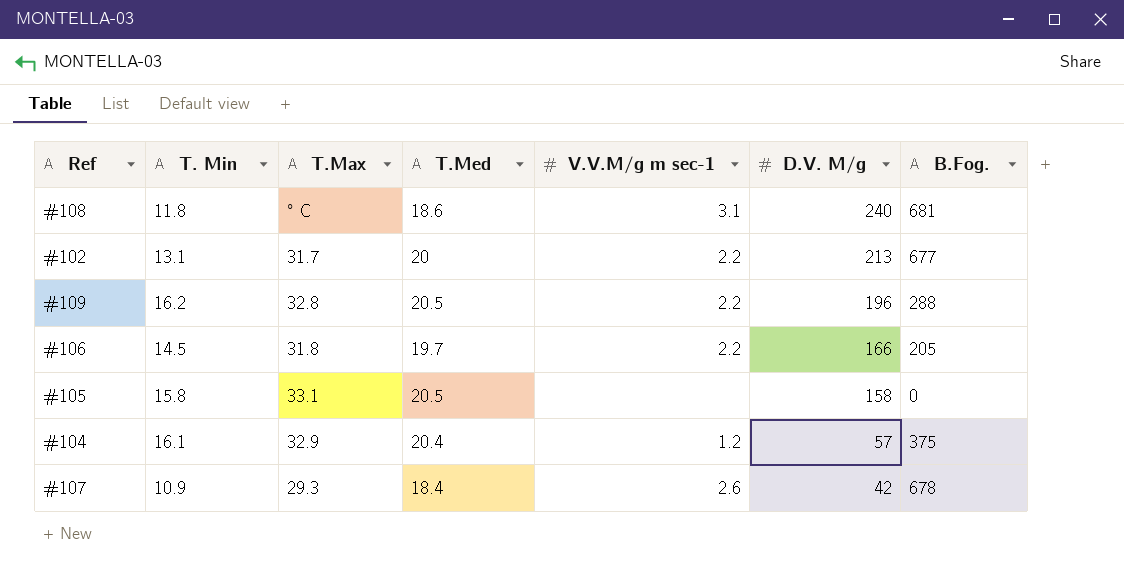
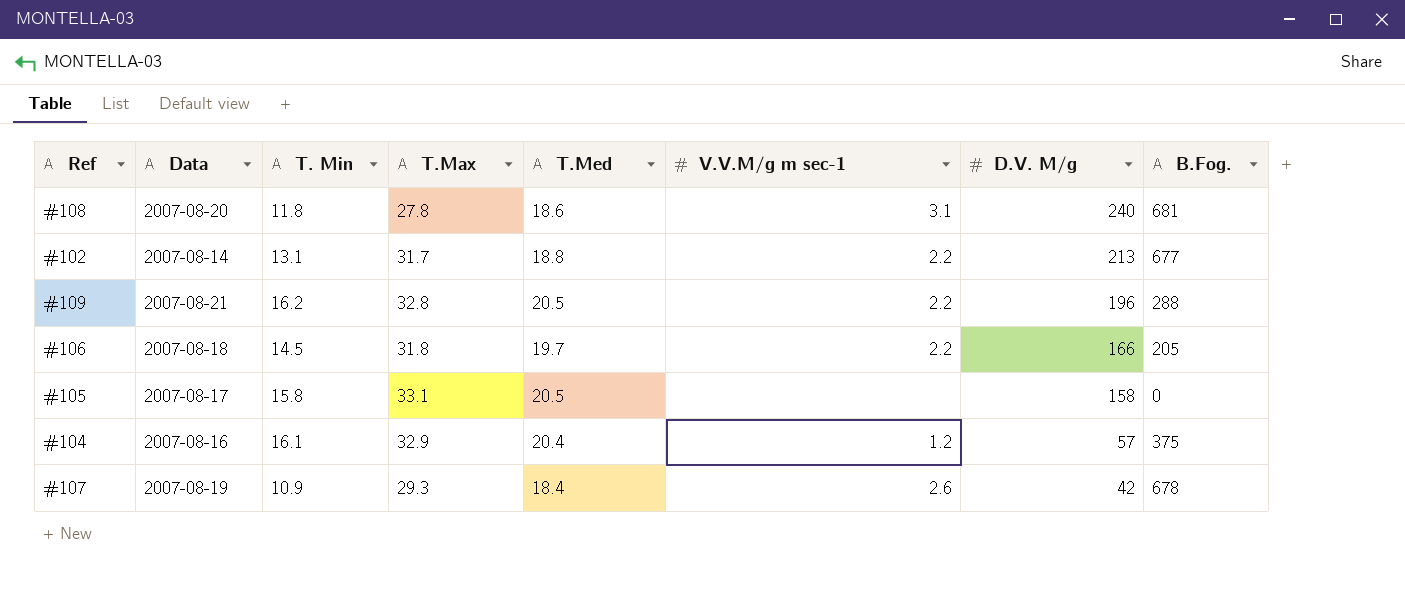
column Data | position: none -> 2
#108 | T.Max: ° C -> 27.8
#102 | T.Med: 20 -> 18.8

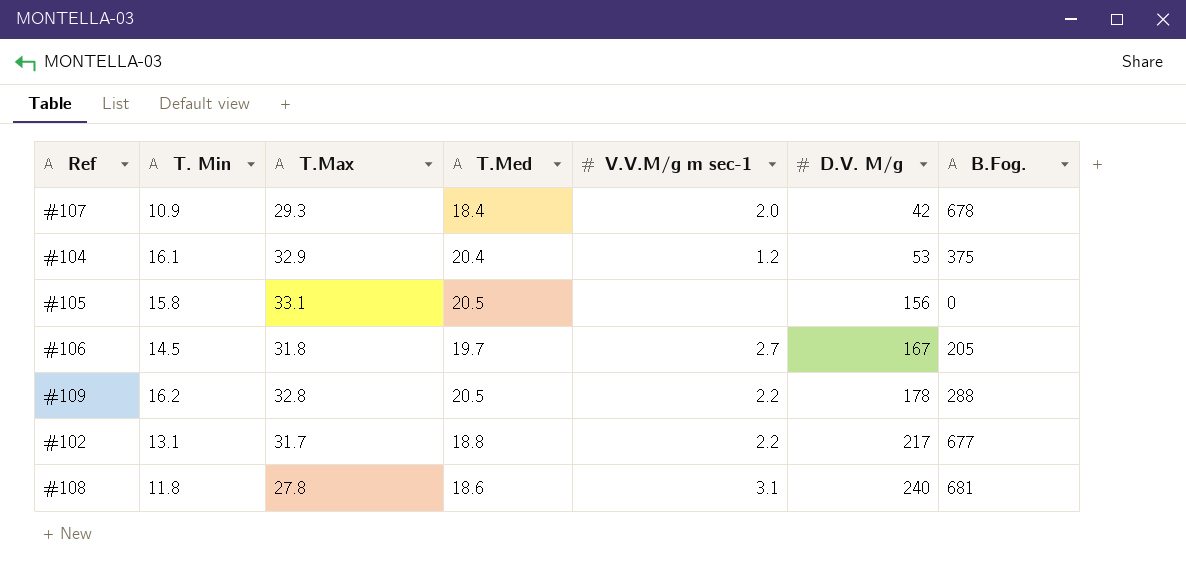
row order: D.V. M/g descending -> D.V. M/g ascending
column Data | position: 2 -> none
#107 | V.V.M/g m sec-1: 2.6 -> 2.0
#104 | D.V. M/g: 57 -> 53
#105 | D.V. M/g: 158 -> 156
#106 | V.V.M/g m sec-1: 2.2 -> 2.7
#106 | D.V. M/g: 166 -> 167
#109 | D.V. M/g: 196 -> 178
#102 | D.V. M/g: 213 -> 217

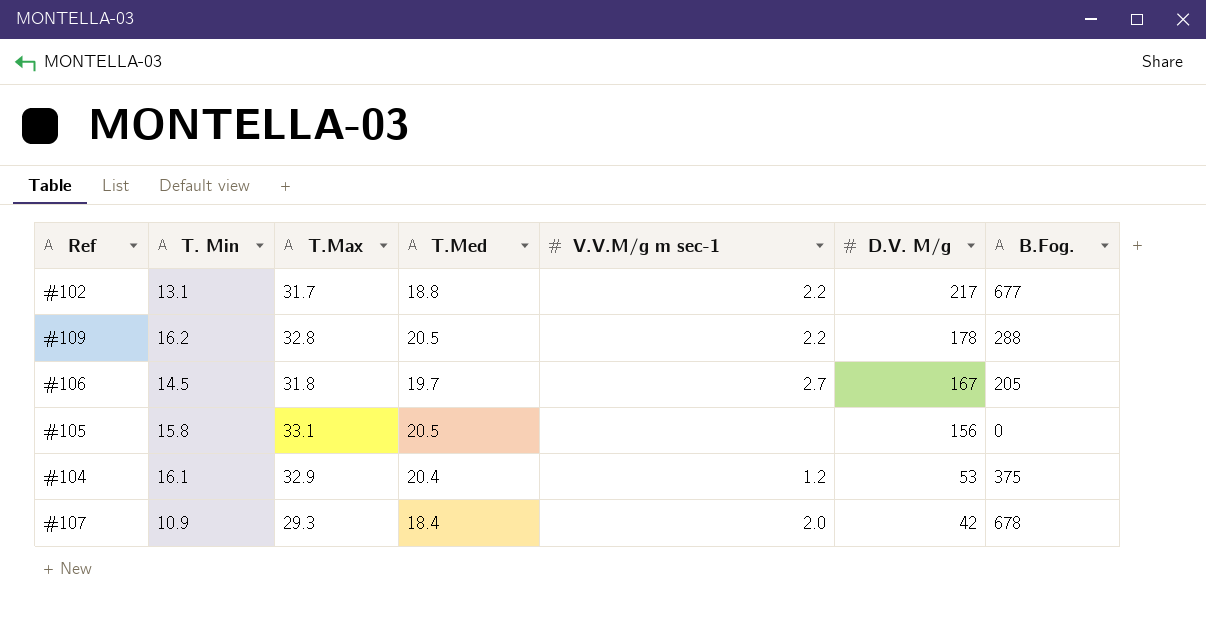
row order: D.V. M/g ascending -> D.V. M/g descending
row #108: 11.8 | 27.8 | 18.6 | 3.1 | 240 | 681 -> none

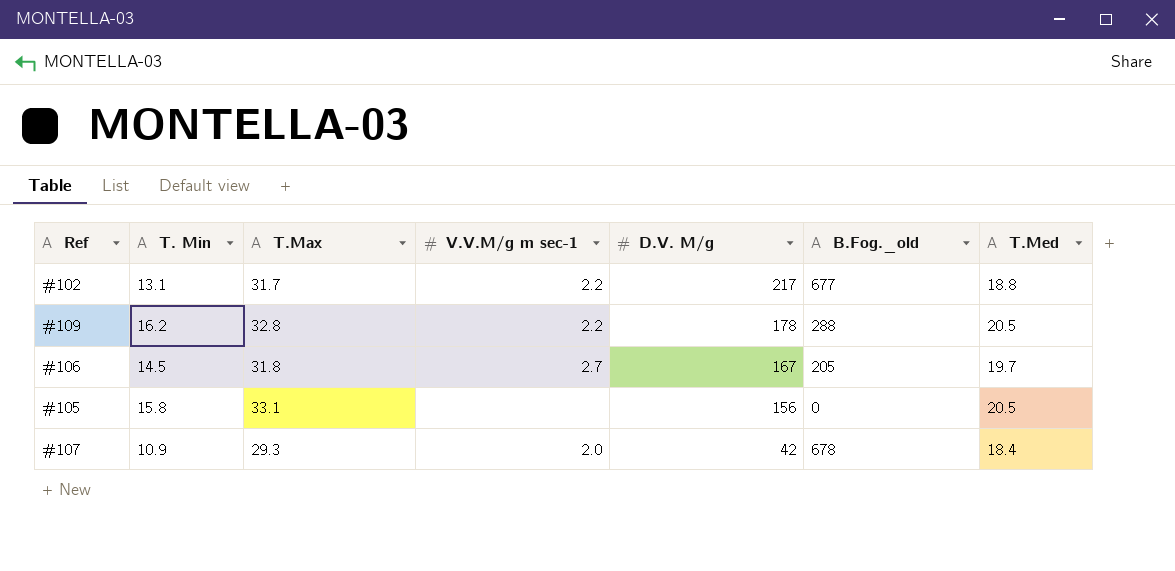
column name: B.Fog. -> B.Fog._old
column T.Med | position: 4 -> 7
row #104: 16.1 | 32.9 | 20.4 | 1.2 | 53 | 375 -> none

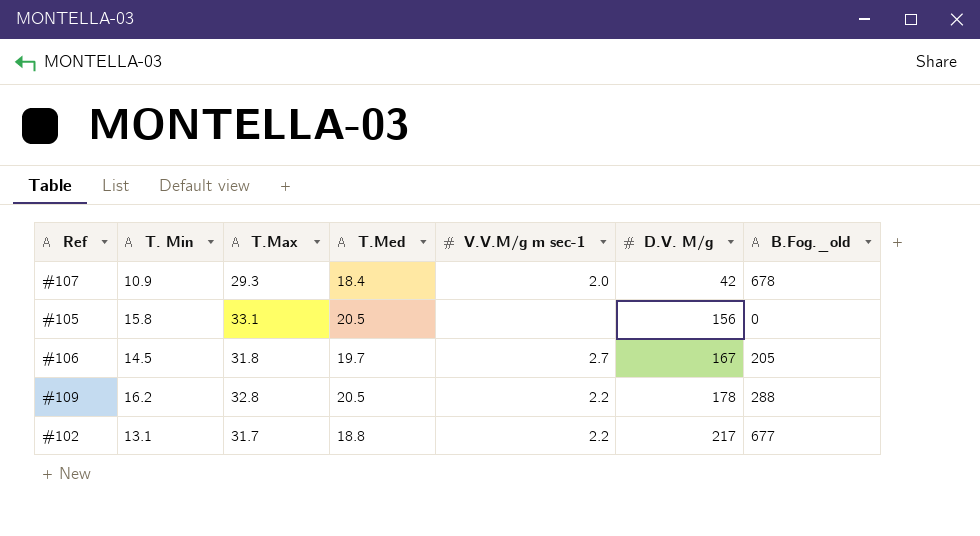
row order: D.V. M/g descending -> D.V. M/g ascending
column T.Med | position: 7 -> 4

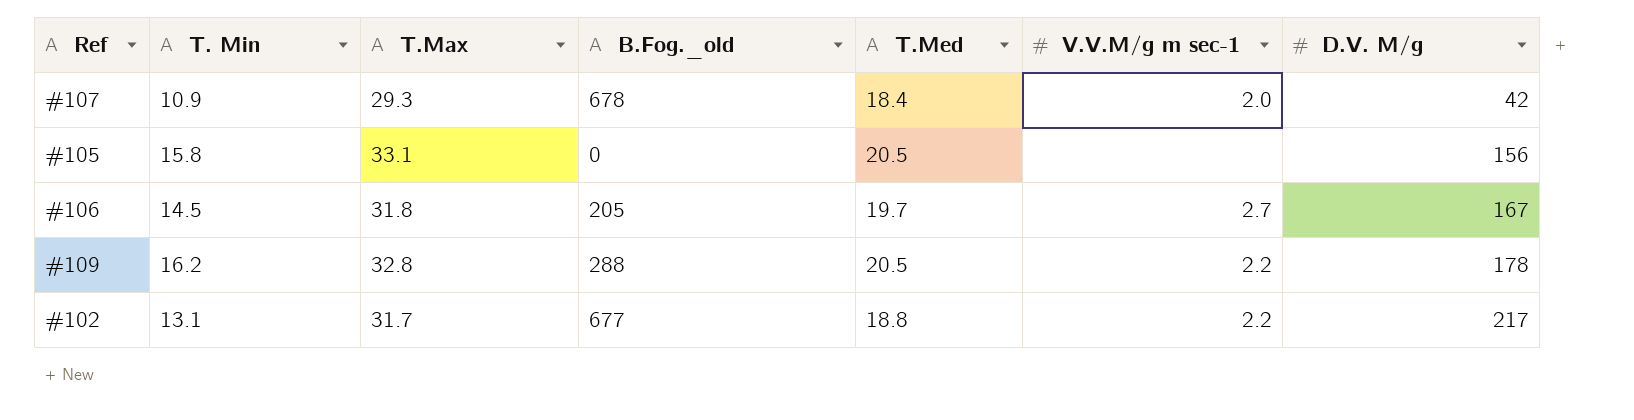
column B.Fog._old | position: 7 -> 4

